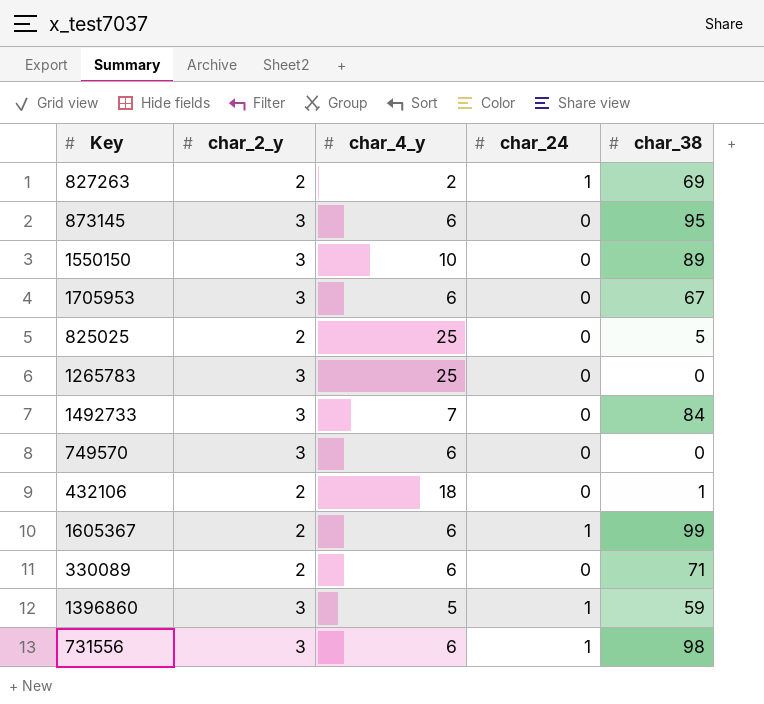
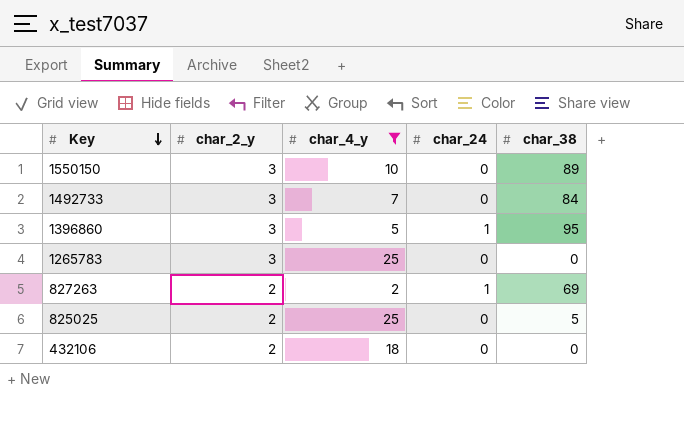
filter: none -> char_4_y != 6
row order: none -> Key descending
1396860 | char_38: 59 -> 95
432106 | char_38: 1 -> 0

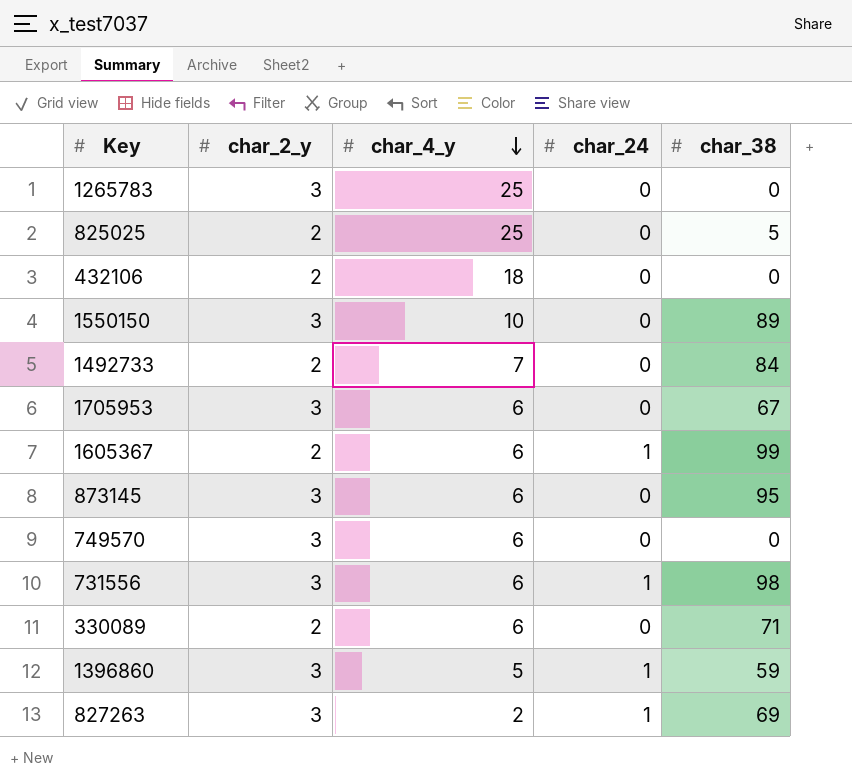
filter: char_4_y != 6 -> none
row order: Key descending -> char_4_y descending
1492733 | char_2_y: 3 -> 2
1396860 | char_38: 95 -> 59
827263 | char_2_y: 2 -> 3

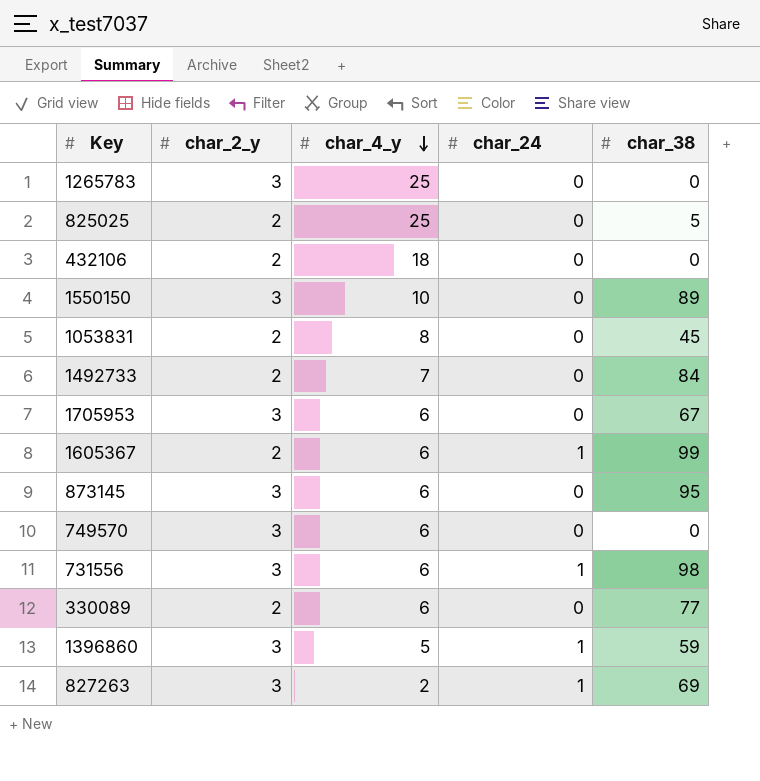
row 1053831: none -> 2 | 8 | 0 | 45
330089 | char_38: 71 -> 77

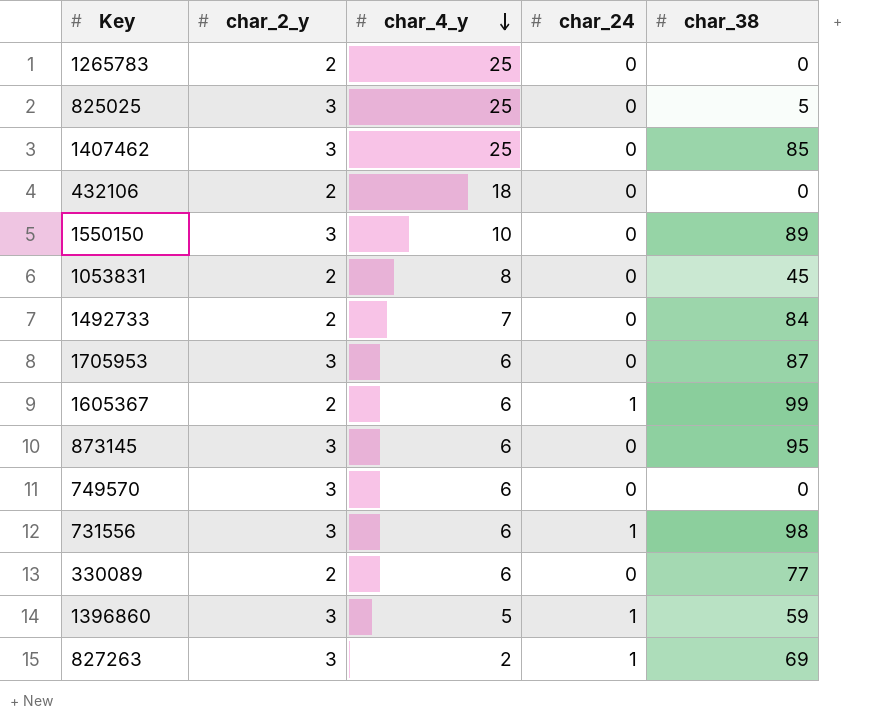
1265783 | char_2_y: 3 -> 2
825025 | char_2_y: 2 -> 3
row 1407462: none -> 3 | 25 | 0 | 85
1705953 | char_38: 67 -> 87

